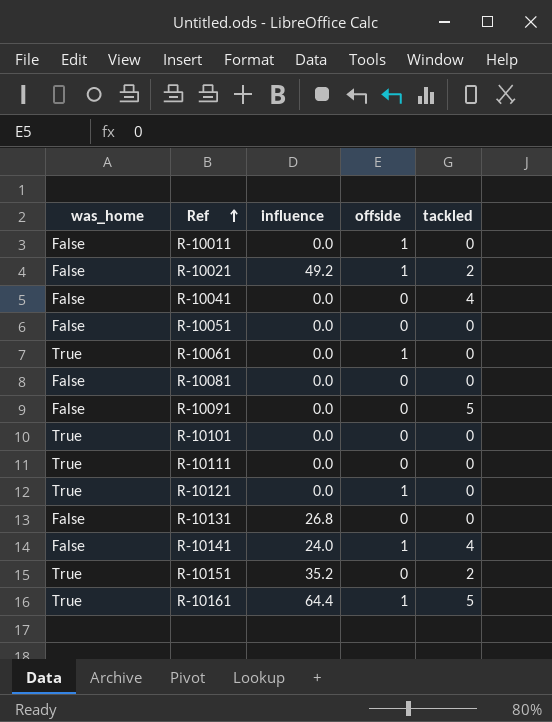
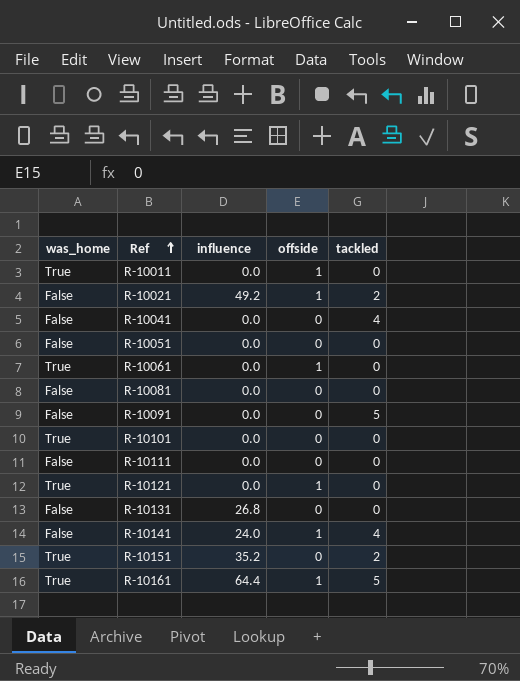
R-10011 | was_home: False -> True
R-10111 | was_home: True -> False

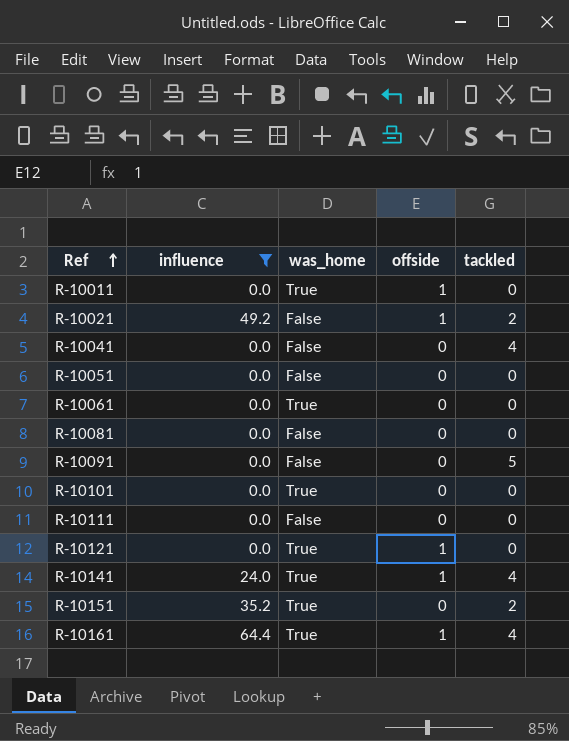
filter: none -> influence != 26.8
column was_home | position: 1 -> 3
R-10061 | offside: 1 -> 0
R-10141 | was_home: False -> True
R-10161 | tackled: 5 -> 4

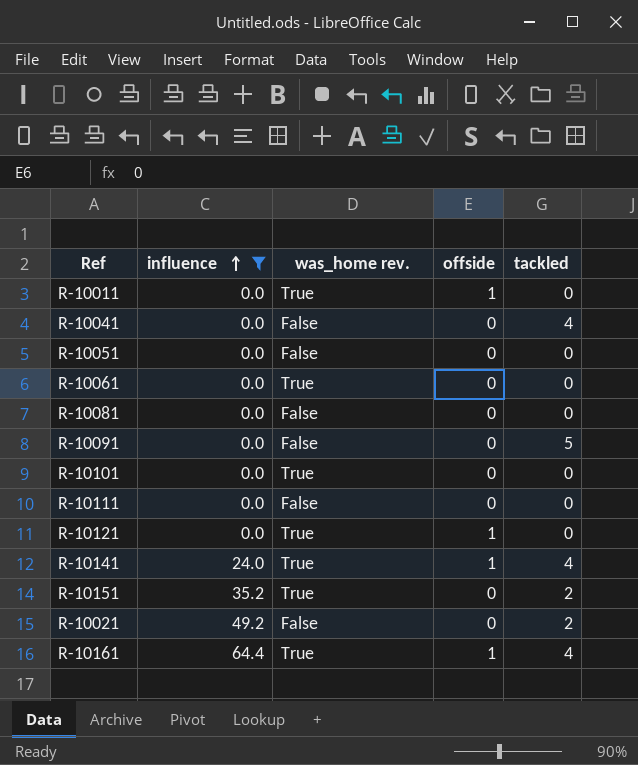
row order: Ref ascending -> influence ascending
column name: was_home -> was_home rev.
R-10021 | offside: 1 -> 0

